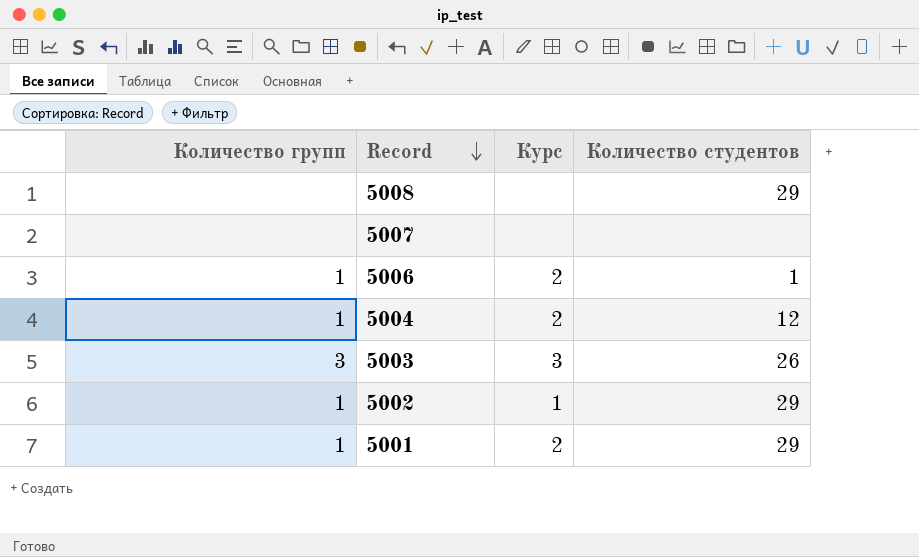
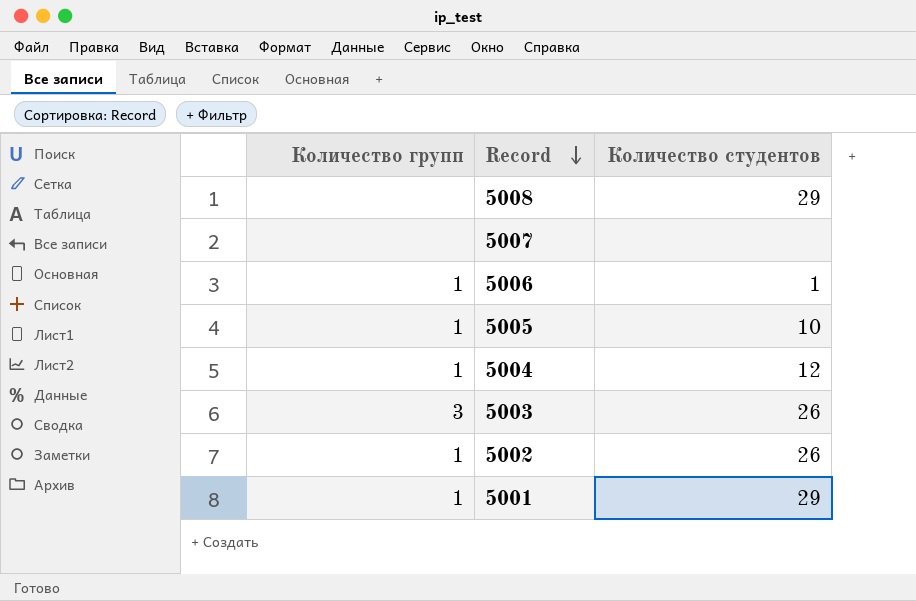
column Курс | position: 3 -> none
row 5005: none -> 1 | 10
5002 | Количество студентов: 29 -> 26

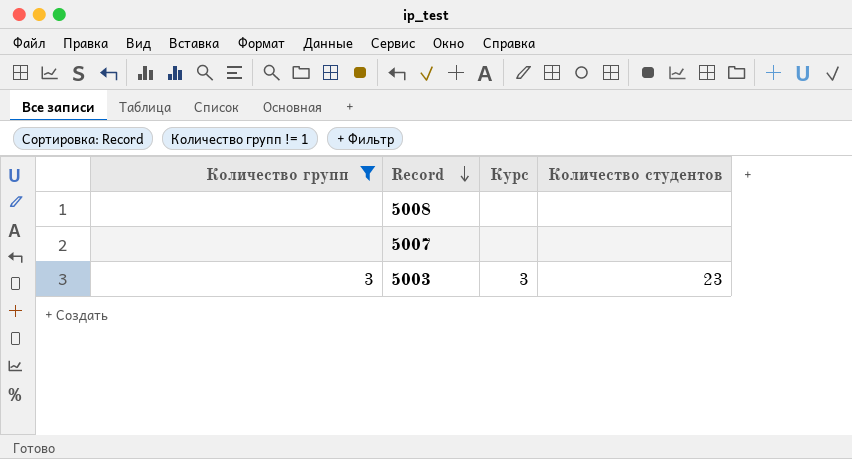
filter: none -> Количество групп != 1
column Курс | position: none -> 3
5008 | Количество студентов: 29 -> none
5003 | Количество студентов: 26 -> 23

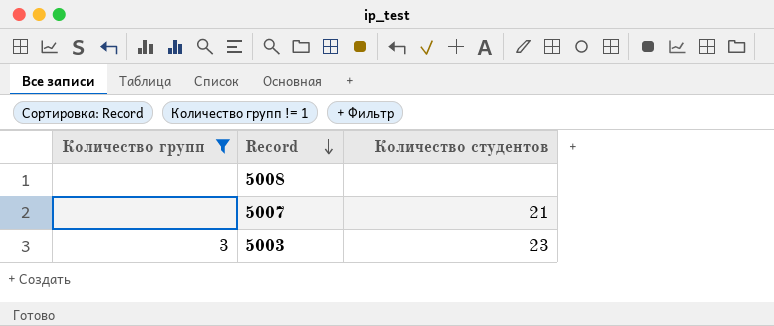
column Курс | position: 3 -> none
5007 | Количество студентов: none -> 21

